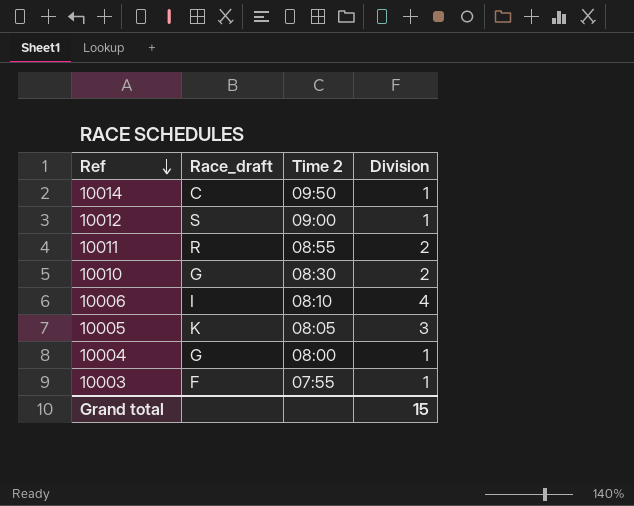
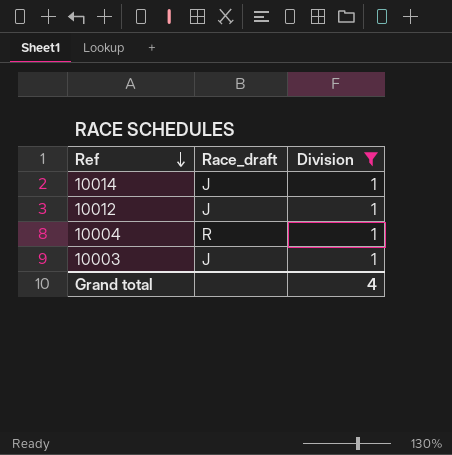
filter: none -> Division = 1
column Time 2 | position: 3 -> none
10014 | Race_draft: C -> J
10012 | Race_draft: S -> J
10004 | Race_draft: G -> R
10003 | Race_draft: F -> J
Grand total | Division: 15 -> 4

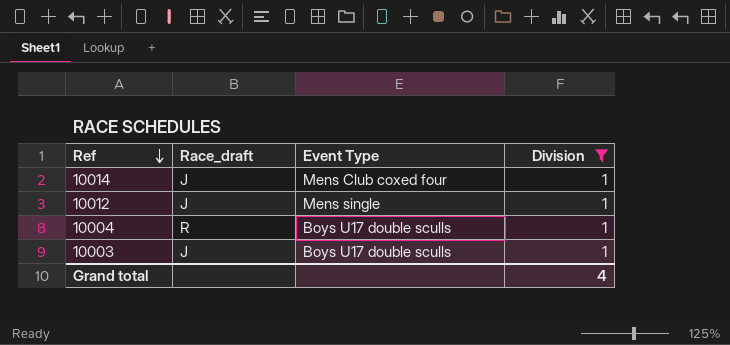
column Event Type | position: none -> 3

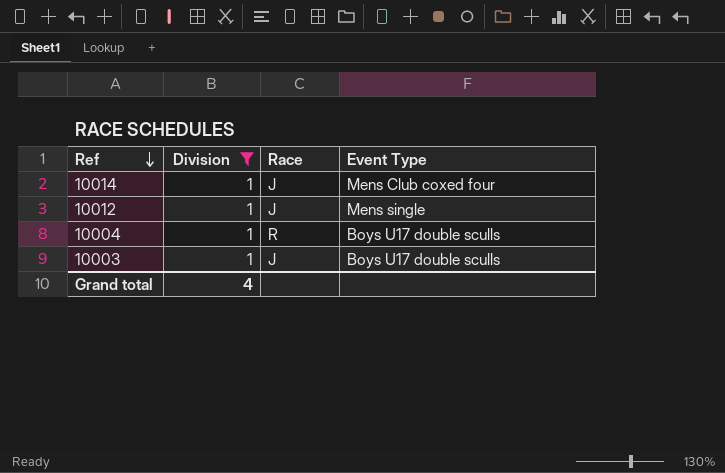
column Division | position: 4 -> 2
column name: Race_draft -> Race

